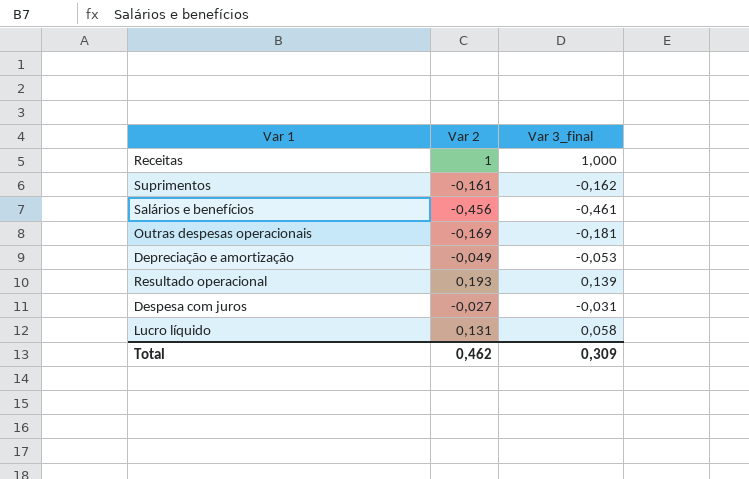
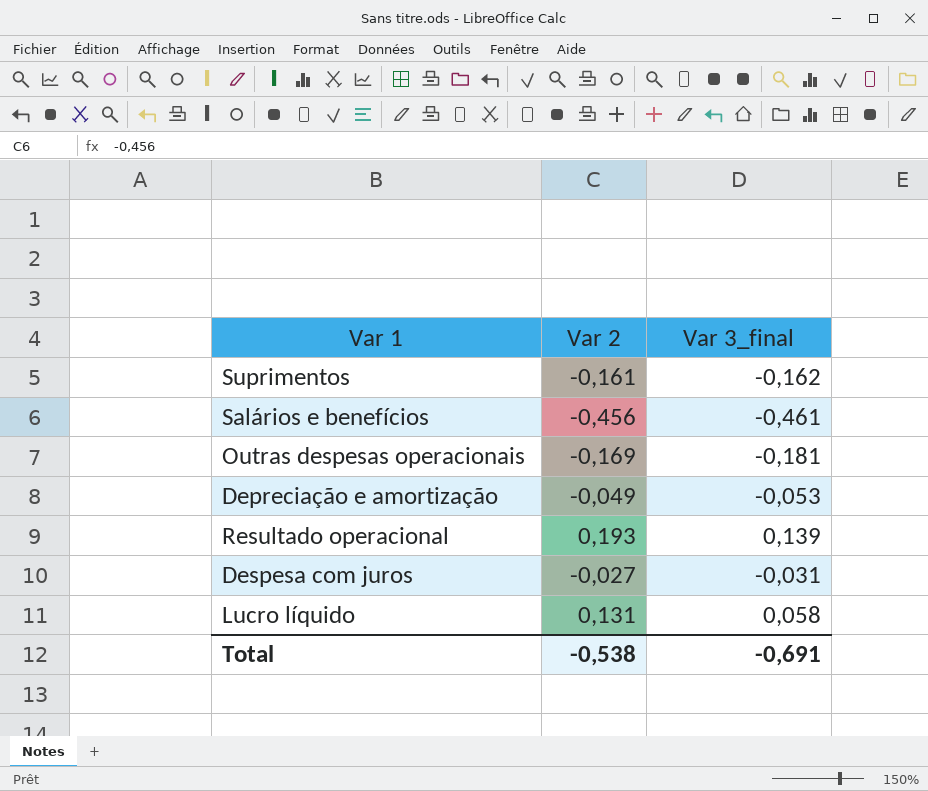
row Receitas: 1 | 1,000 -> none
Total | Var 2: 0,462 -> -0,538
Total | Var 3_final: 0,309 -> -0,691

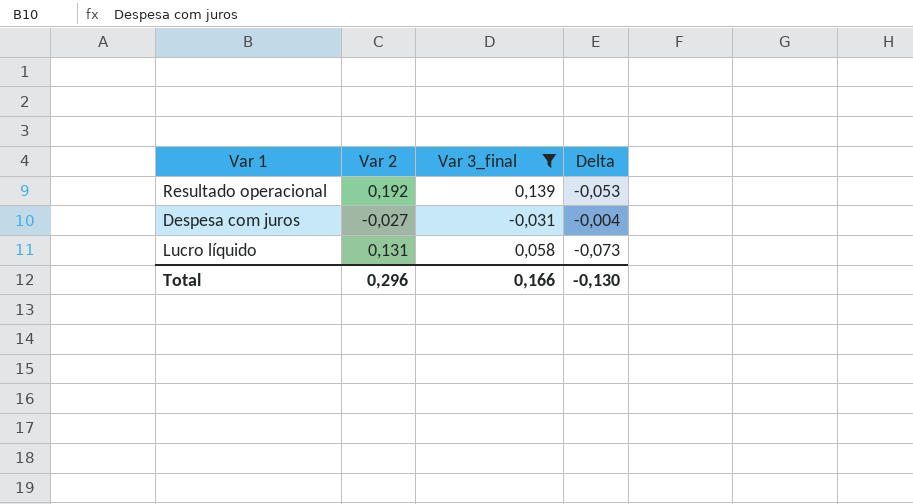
filter: none -> Var 3_final >= -0,031
column Delta | formula: none -> [Var 3_final] - [Var 2]
Resultado operacional | Var 2: 0,193 -> 0,192
Total | Var 2: -0,538 -> 0,296
Total | Var 3_final: -0,691 -> 0,166

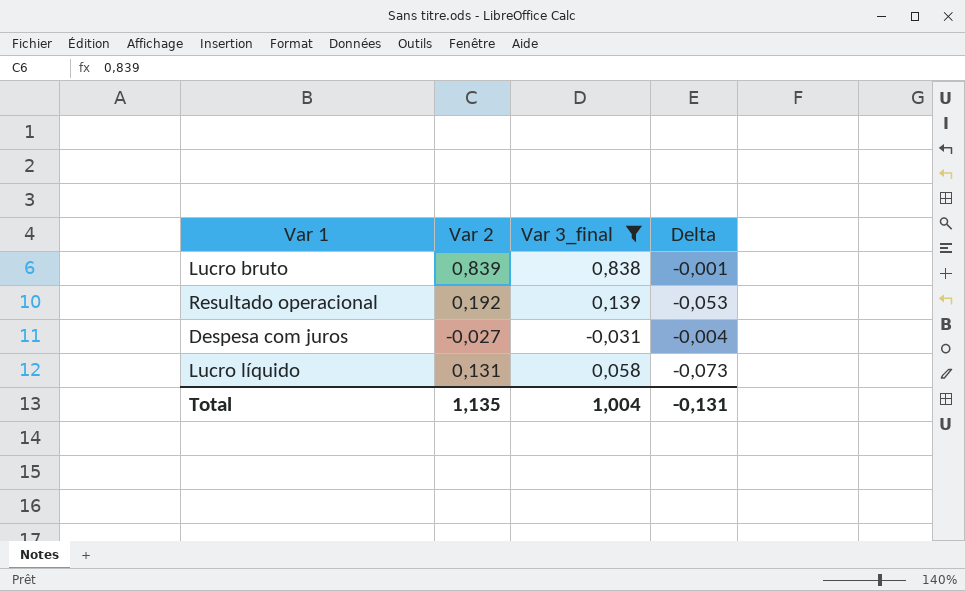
row Lucro bruto: none -> 0,839 | 0,838 | -0,001
Total | Var 2: 0,296 -> 1,135
Total | Var 3_final: 0,166 -> 1,004
Total | Delta: -0,130 -> -0,131

